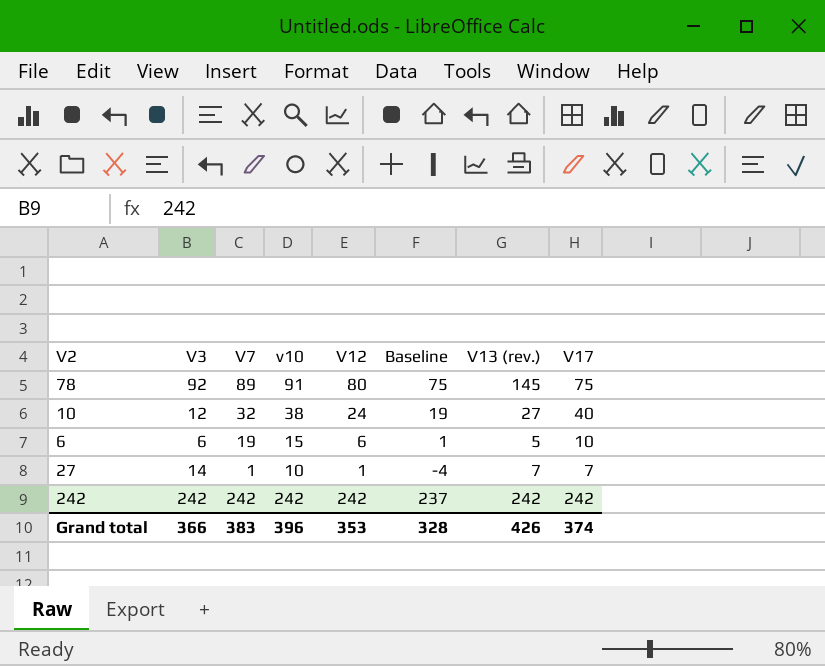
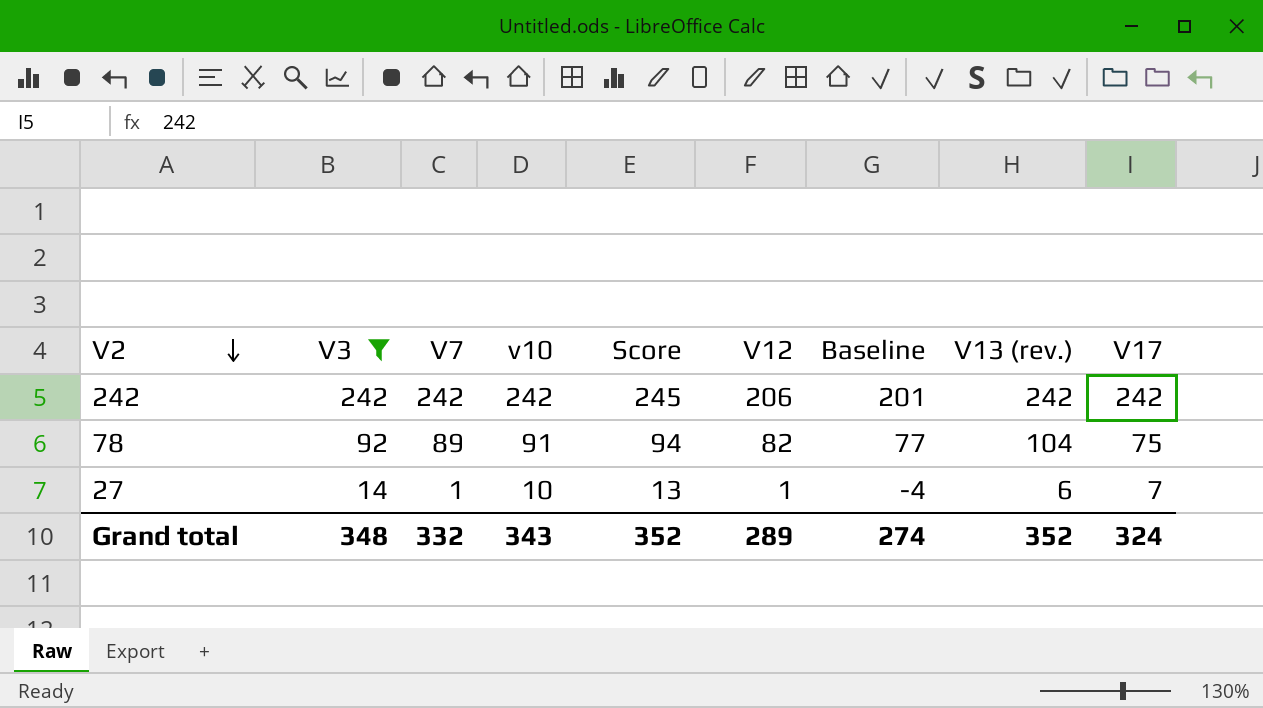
filter: none -> V3 >= 14
row order: none -> V2 descending
column Score | formula: none -> [v10] + 3
242 | V12: 242 -> 206
242 | Baseline: 237 -> 201
78 | V12: 80 -> 82
78 | Baseline: 75 -> 77
78 | V13 (rev.): 145 -> 104
27 | V13 (rev.): 7 -> 6
Grand total | V3: 366 -> 348
Grand total | V7: 383 -> 332
Grand total | v10: 396 -> 343
Grand total | V12: 353 -> 289
Grand total | Baseline: 328 -> 274
Grand total | V13 (rev.): 426 -> 352
Grand total | V17: 374 -> 324

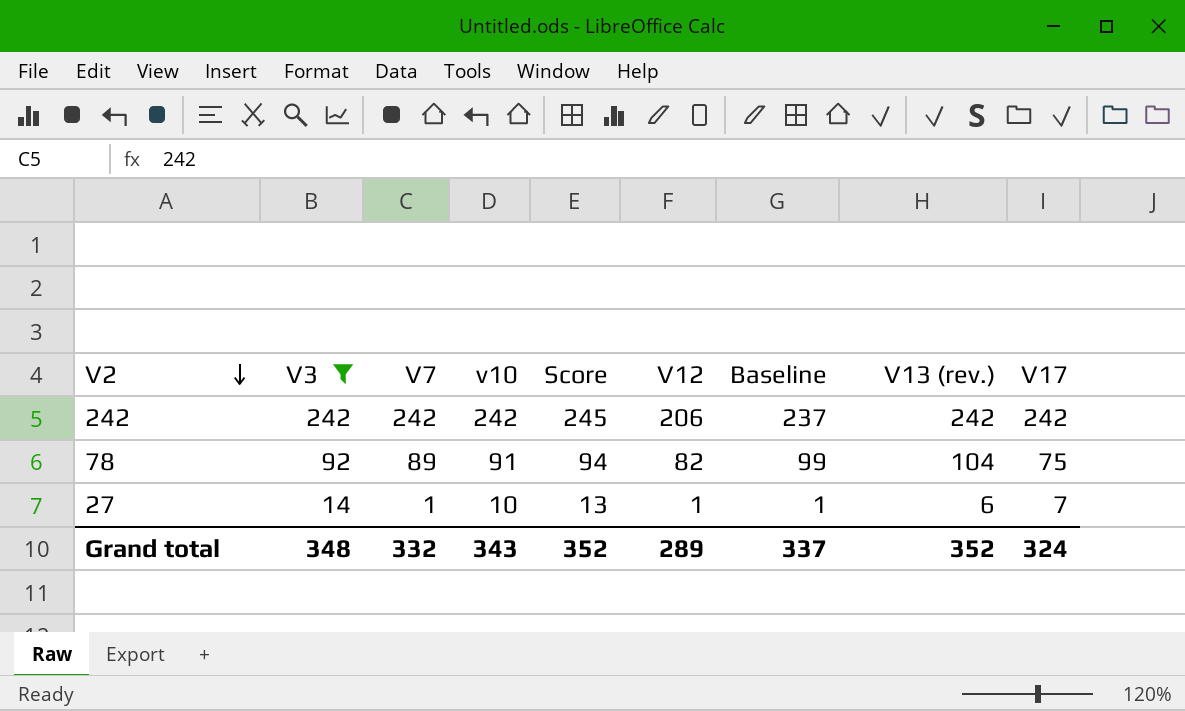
column Baseline | formula: [V12] - 5 -> [V13 (rev.)] - 5
Grand total | Baseline: 274 -> 337

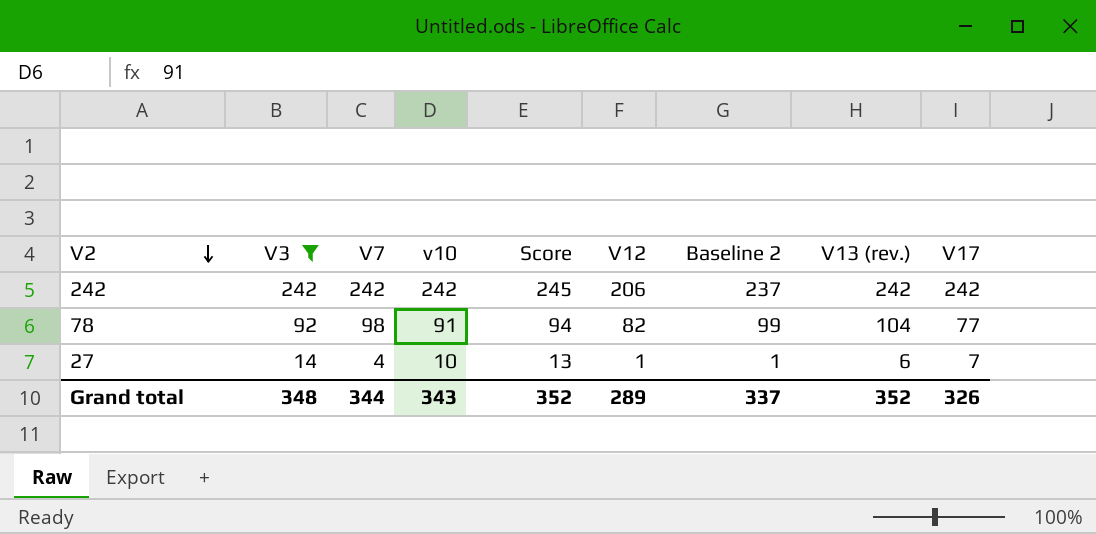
column name: Baseline -> Baseline 2
78 | V7: 89 -> 98
78 | V17: 75 -> 77
27 | V7: 1 -> 4
Grand total | V7: 332 -> 344
Grand total | V17: 324 -> 326

